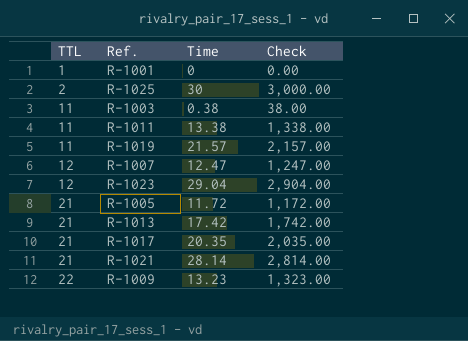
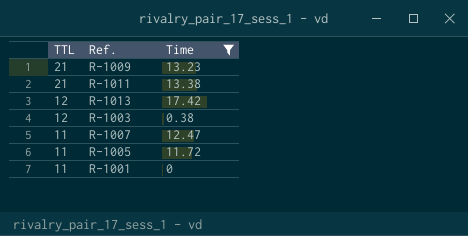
filter: none -> Time <= 17.42
row order: TTL ascending -> TTL descending
column Check | formula: [Time] * 100 -> none
R-1009 | TTL: 22 -> 21
R-1011 | TTL: 11 -> 21
R-1013 | TTL: 21 -> 12
R-1003 | TTL: 11 -> 12
R-1007 | TTL: 12 -> 11
R-1005 | TTL: 21 -> 11
R-1001 | TTL: 1 -> 11

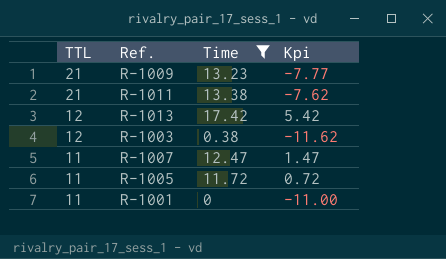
column Kpi | formula: none -> [Time] - [TTL]

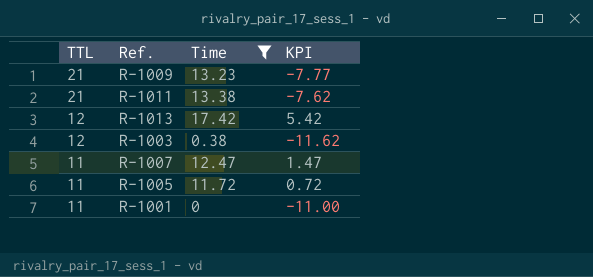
column name: Kpi -> KPI

